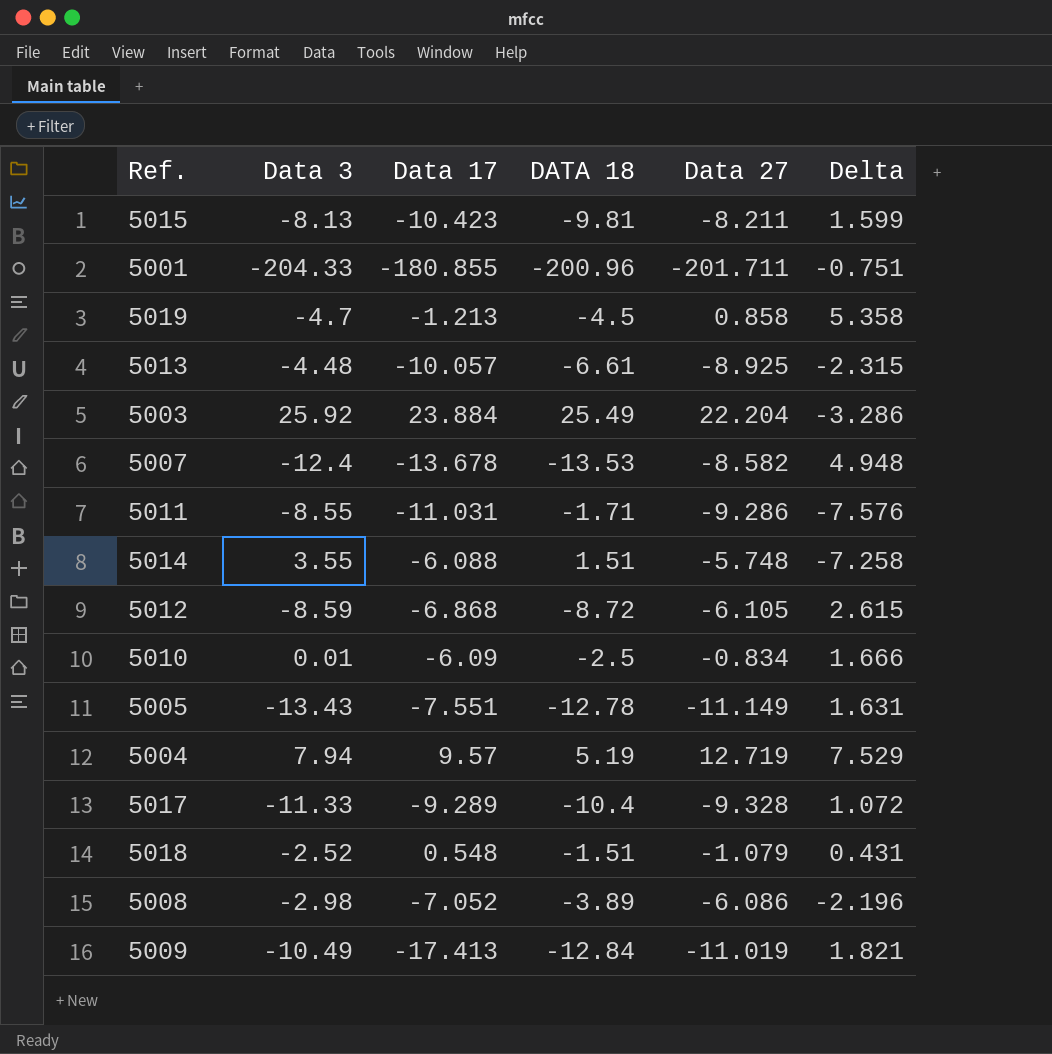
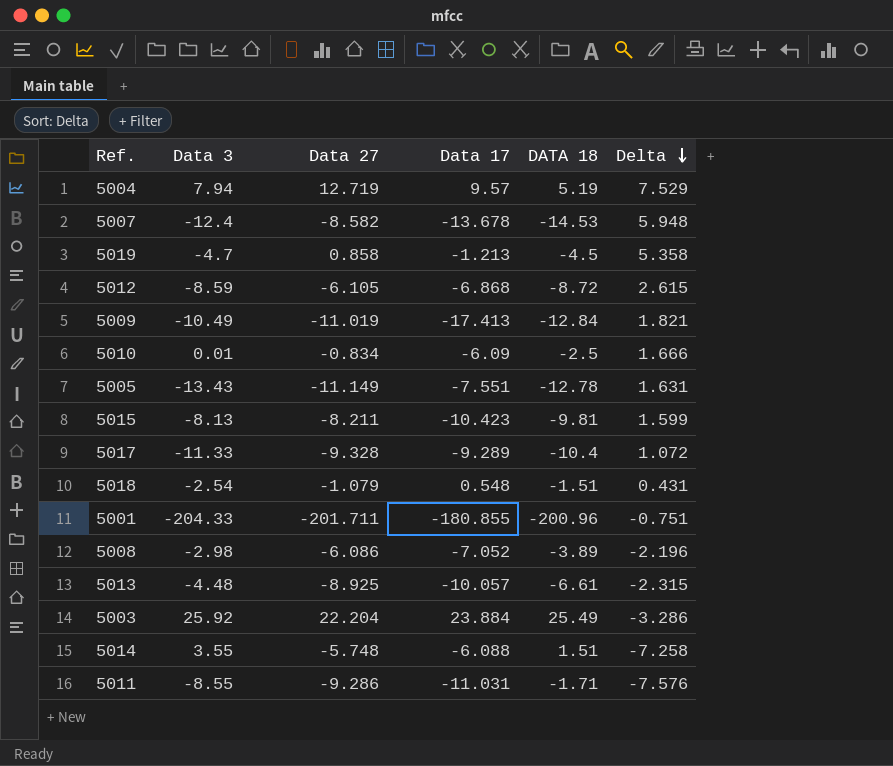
row order: none -> Delta descending
column Data 27 | position: 5 -> 3
5007 | DATA 18: -13.53 -> -14.53
5007 | Delta: 4.948 -> 5.948
5018 | Data 3: -2.52 -> -2.54

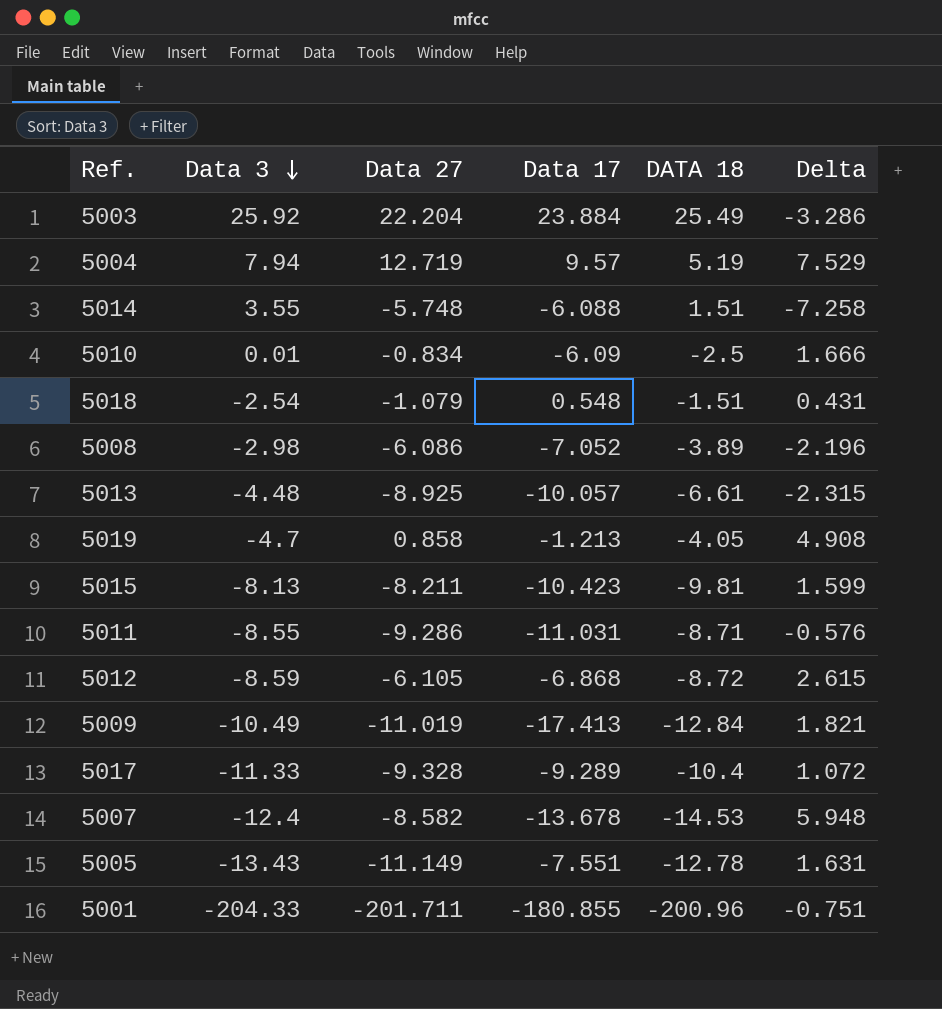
row order: Delta descending -> Data 3 descending
5019 | DATA 18: -4.5 -> -4.05
5019 | Delta: 5.358 -> 4.908
5011 | DATA 18: -1.71 -> -8.71
5011 | Delta: -7.576 -> -0.576

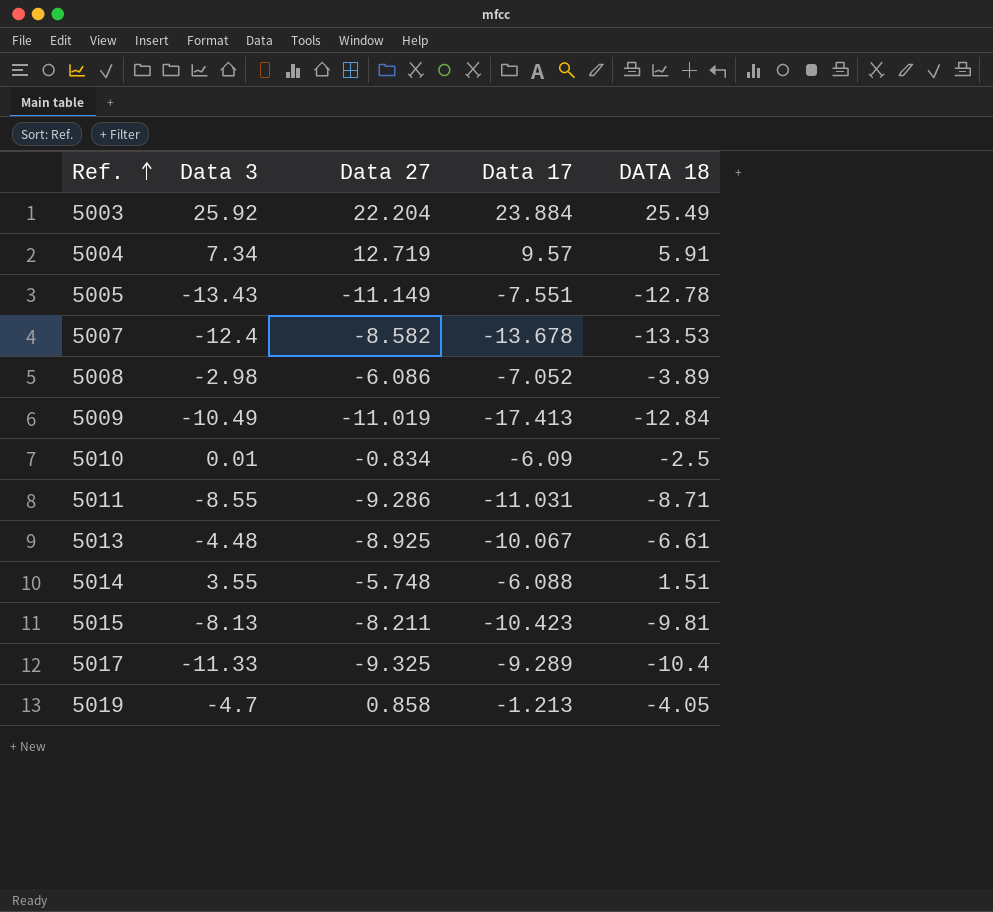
row order: Data 3 descending -> Ref. ascending
column Delta | formula: [Data 27] - [DATA 18] -> none
row 5018: -2.54 | -1.079 | 0.548 | -1.51 | 0.431 -> none
row 5012: -8.59 | -6.105 | -6.868 | -8.72 | 2.615 -> none
row 5001: -204.33 | -201.711 | -180.855 | -200.96 | -0.751 -> none
5004 | Data 3: 7.94 -> 7.34
5004 | DATA 18: 5.19 -> 5.91
5007 | DATA 18: -14.53 -> -13.53
5013 | Data 17: -10.057 -> -10.067
5017 | Data 27: -9.328 -> -9.325

